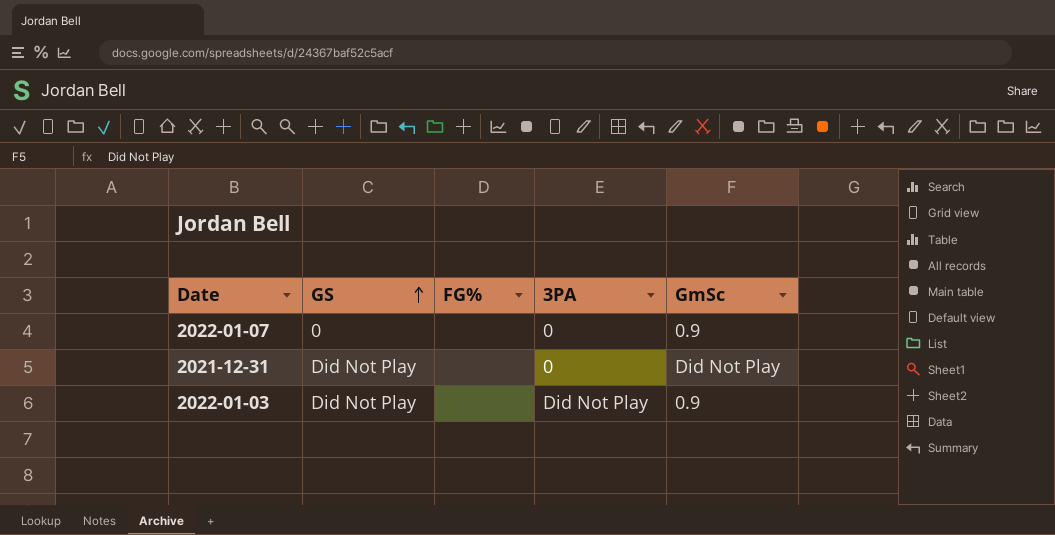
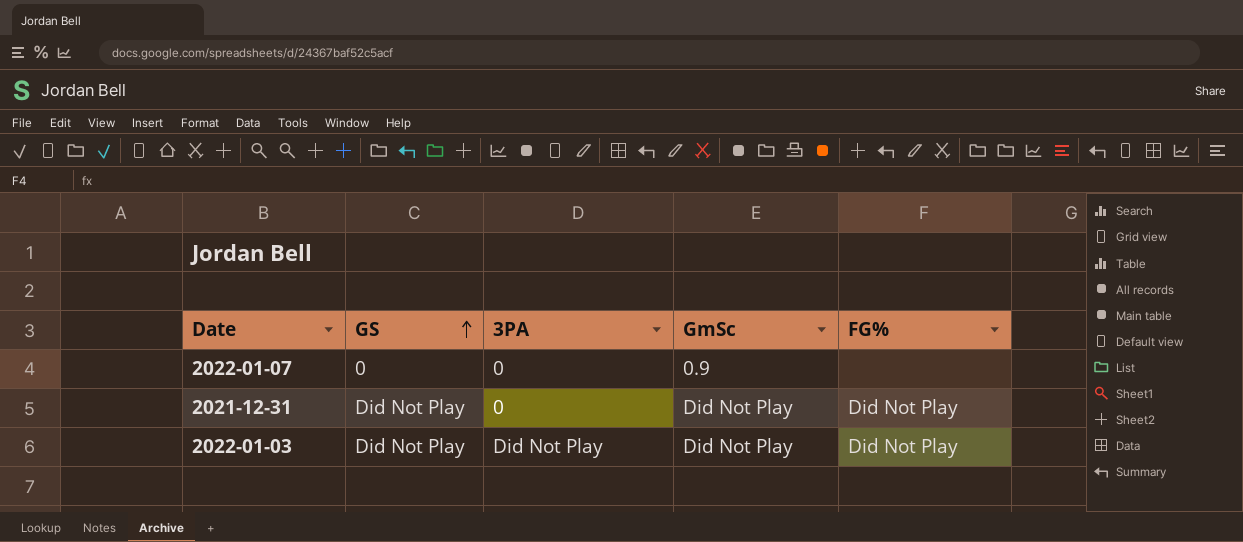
column FG% | position: 3 -> 5
2021-12-31 | FG%: none -> Did Not Play
2022-01-03 | GmSc: 0.9 -> Did Not Play
2022-01-03 | FG%: none -> Did Not Play

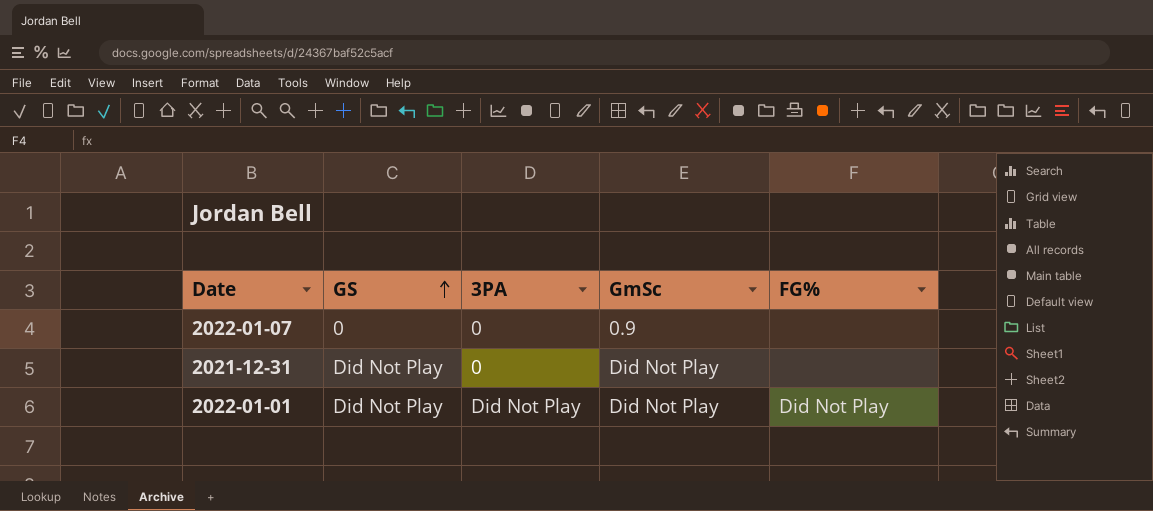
row 2022-01-03: Did Not Play | Did Not Play | Did Not Play | Did Not Play -> none
2021-12-31 | FG%: Did Not Play -> none
row 2022-01-01: none -> Did Not Play | Did Not Play | Did Not Play | Did Not Play

